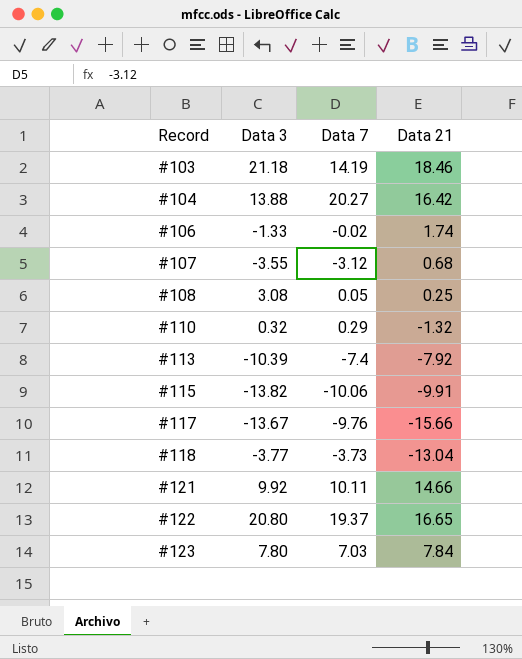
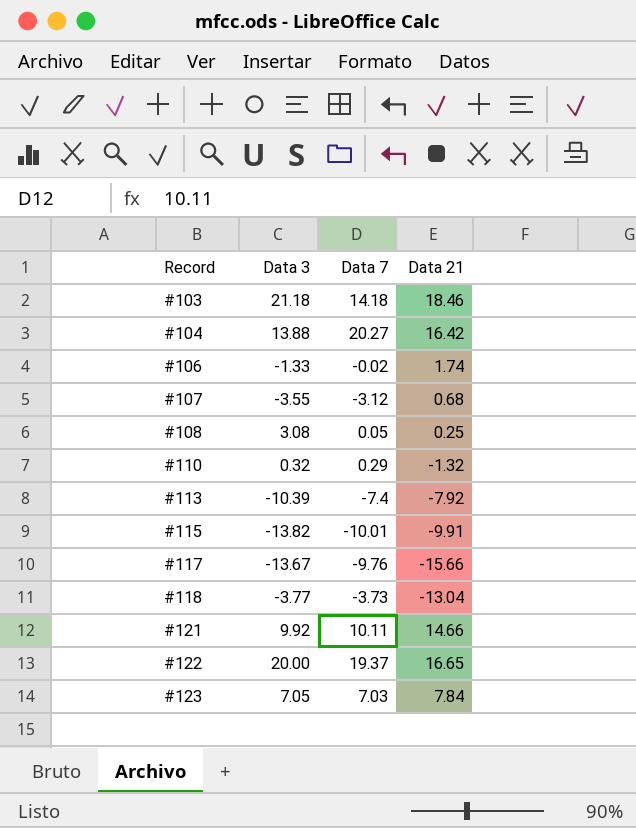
#103 | Data 7: 14.19 -> 14.18
#115 | Data 7: -10.06 -> -10.01
#122 | Data 3: 20.80 -> 20.00
#123 | Data 3: 7.80 -> 7.05

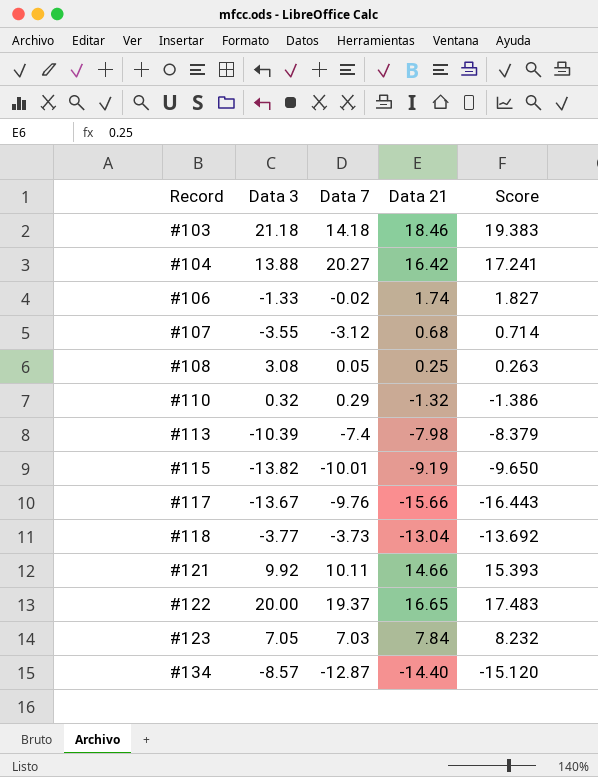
column Score | formula: none -> [Data 21] * 1.05
#113 | Data 21: -7.92 -> -7.98
#115 | Data 21: -9.91 -> -9.19
row #134: none -> -8.57 | -12.87 | -14.40 | -15.120

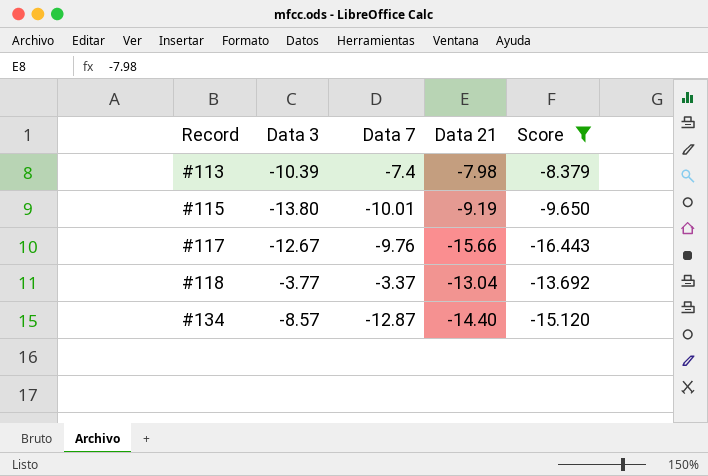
filter: none -> Score <= -8.379
#115 | Data 3: -13.82 -> -13.80
#117 | Data 3: -13.67 -> -12.67
#118 | Data 7: -3.73 -> -3.37

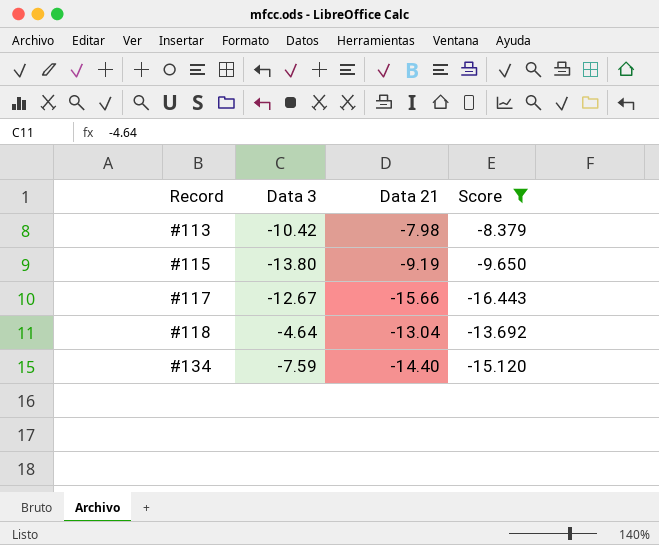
column Data 7 | position: 3 -> none
#113 | Data 3: -10.39 -> -10.42
#118 | Data 3: -3.77 -> -4.64
#134 | Data 3: -8.57 -> -7.59

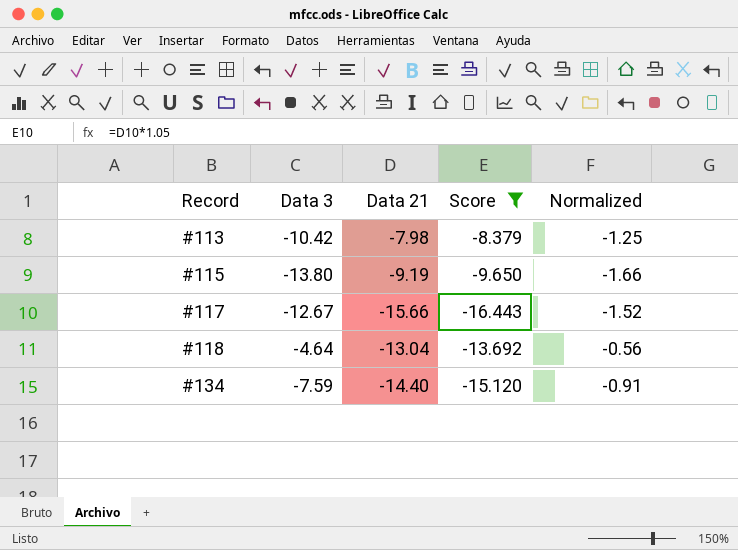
column Normalized | formula: none -> [Data 3] * 0.12

